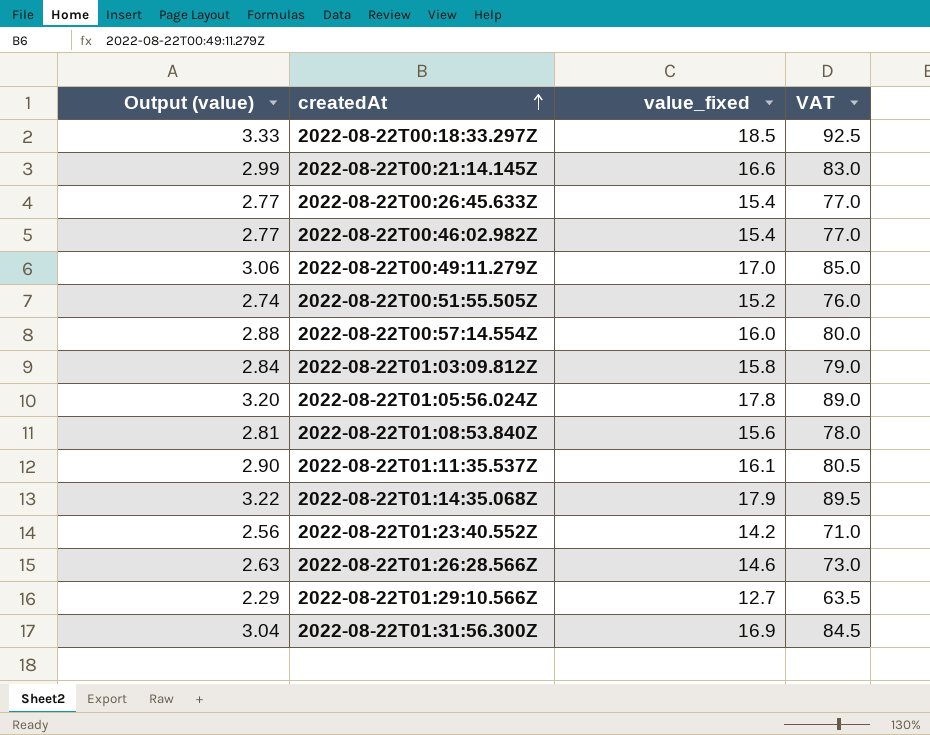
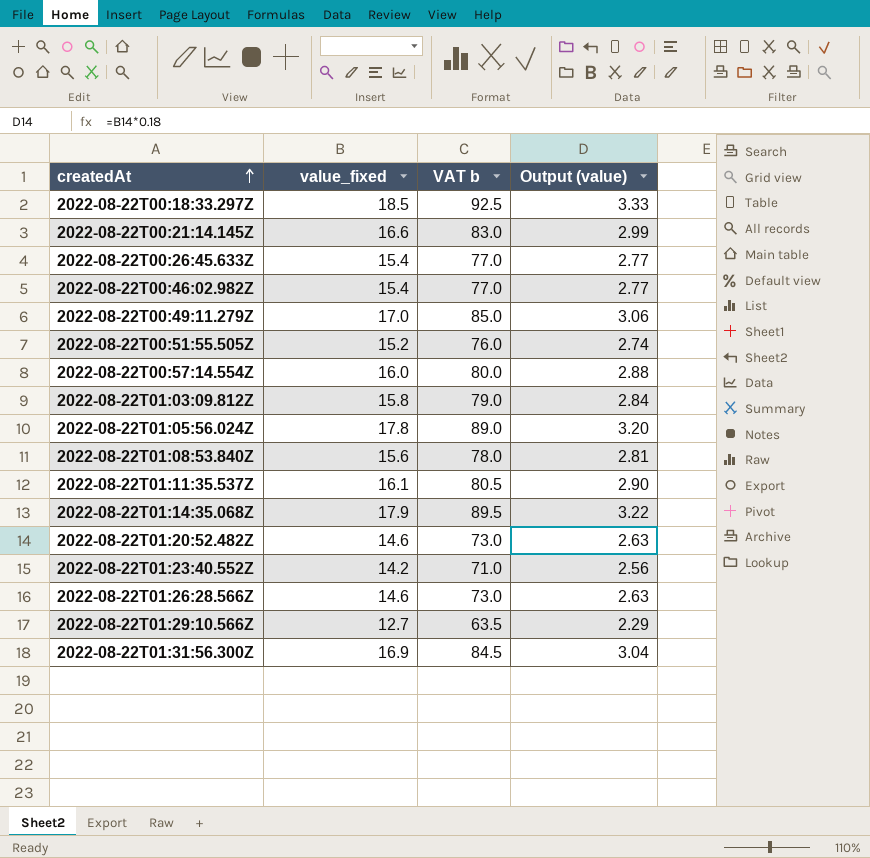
column name: VAT -> VAT b
column Output (value) | position: 1 -> 4
row 2022-08-22T01:20:52.482Z: none -> 14.6 | 73.0 | 2.63

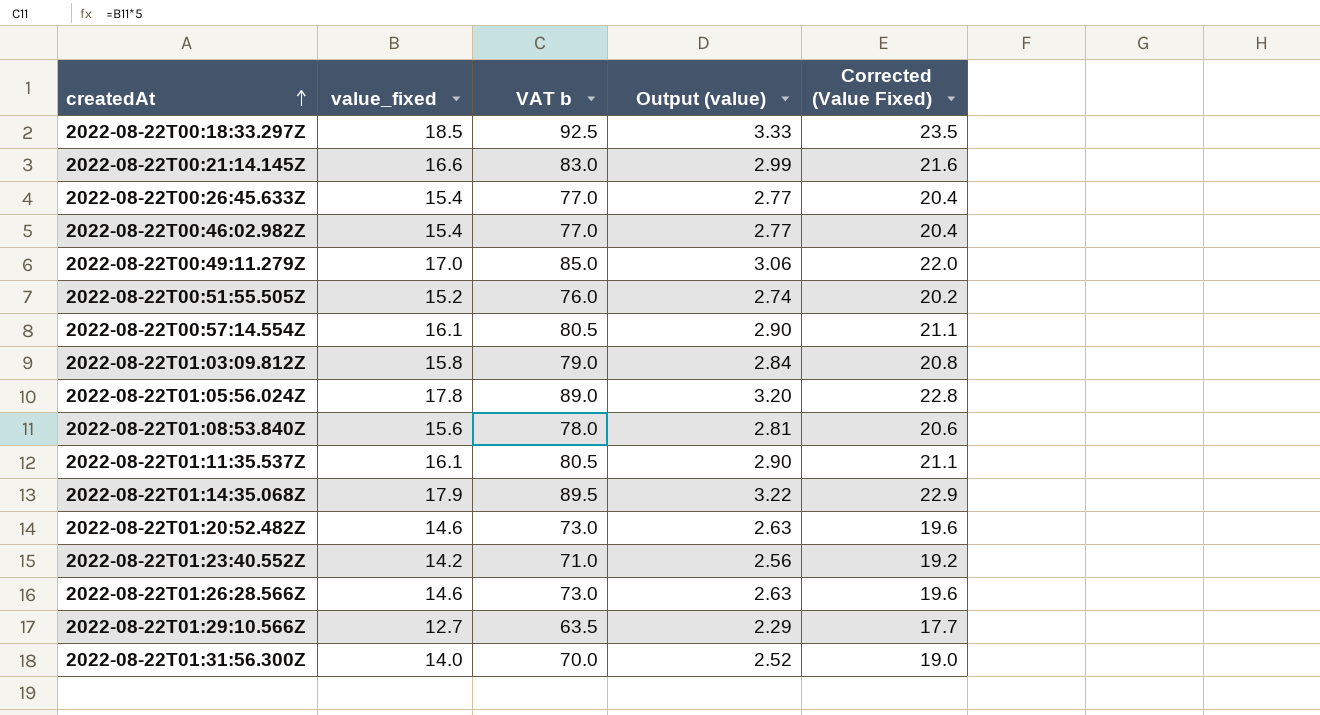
column Corrected (Value Fixed) | formula: none -> [value_fixed] + 5
2022-08-22T00:57:14.554Z | value_fixed: 16.0 -> 16.1
2022-08-22T00:57:14.554Z | VAT b: 80.0 -> 80.5
2022-08-22T00:57:14.554Z | Output (value): 2.88 -> 2.90
2022-08-22T01:31:56.300Z | value_fixed: 16.9 -> 14.0
2022-08-22T01:31:56.300Z | VAT b: 84.5 -> 70.0
2022-08-22T01:31:56.300Z | Output (value): 3.04 -> 2.52

